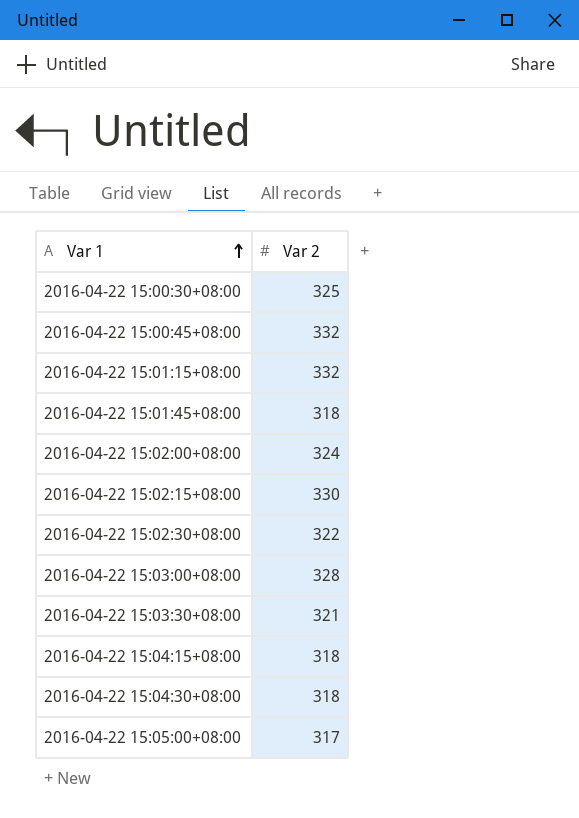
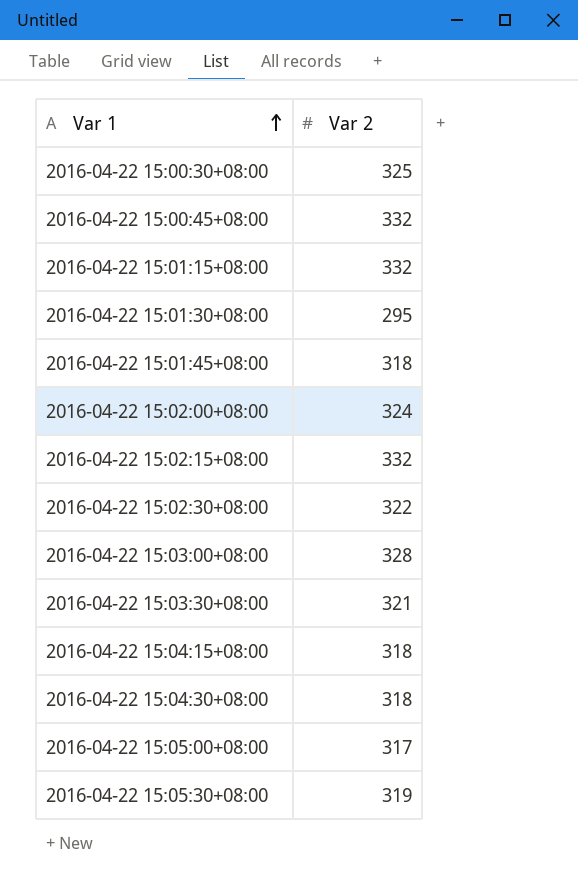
row 2016-04-22 15:01:30+08:00: none -> 295
2016-04-22 15:02:15+08:00 | Var 2: 330 -> 332
row 2016-04-22 15:05:30+08:00: none -> 319

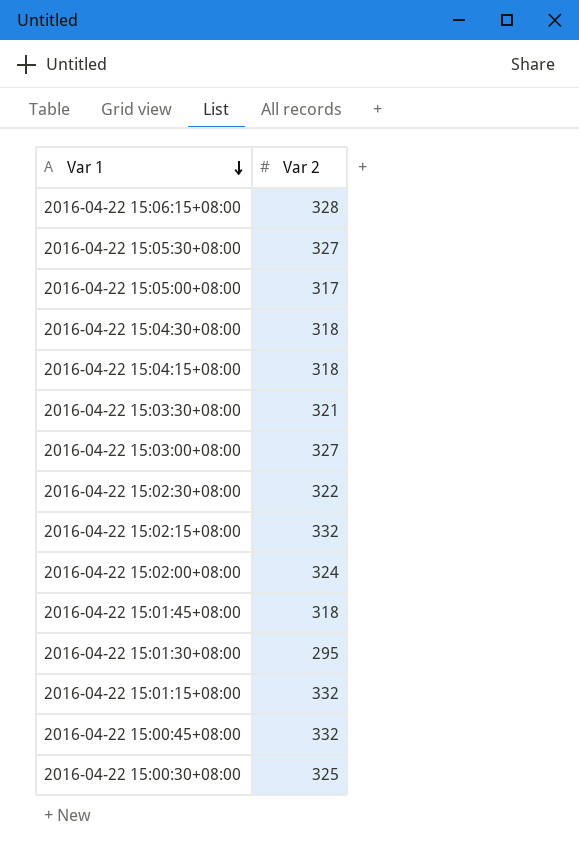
row order: Var 1 ascending -> Var 1 descending
row 2016-04-22 15:06:15+08:00: none -> 328
2016-04-22 15:05:30+08:00 | Var 2: 319 -> 327
2016-04-22 15:03:00+08:00 | Var 2: 328 -> 327

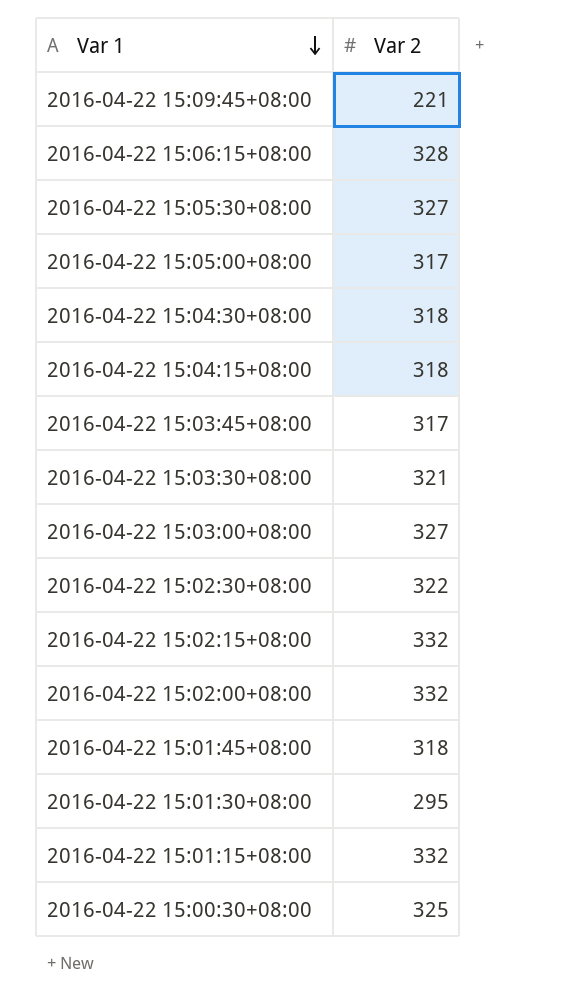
row 2016-04-22 15:00:45+08:00: 332 -> none
row 2016-04-22 15:09:45+08:00: none -> 221
row 2016-04-22 15:03:45+08:00: none -> 317
2016-04-22 15:02:00+08:00 | Var 2: 324 -> 332

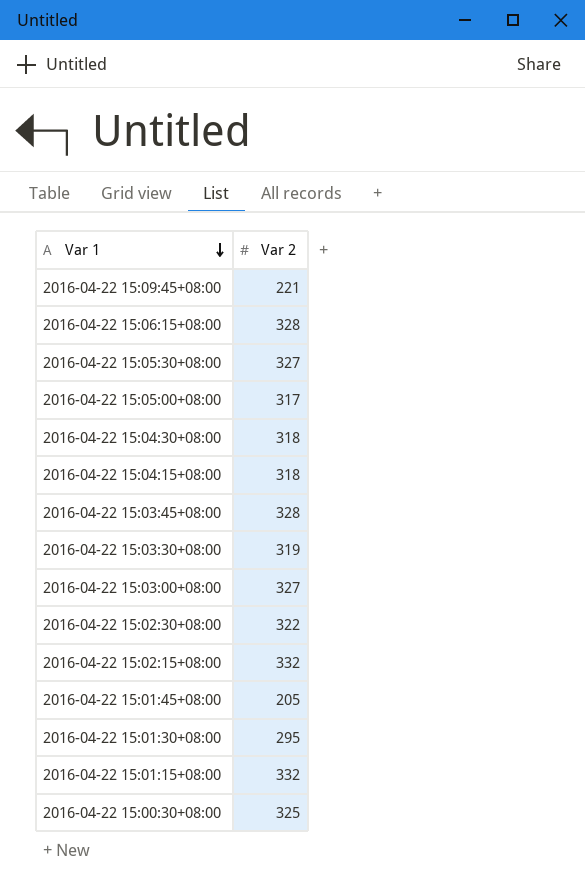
row 2016-04-22 15:02:00+08:00: 332 -> none
2016-04-22 15:03:45+08:00 | Var 2: 317 -> 328
2016-04-22 15:03:30+08:00 | Var 2: 321 -> 319
2016-04-22 15:01:45+08:00 | Var 2: 318 -> 205

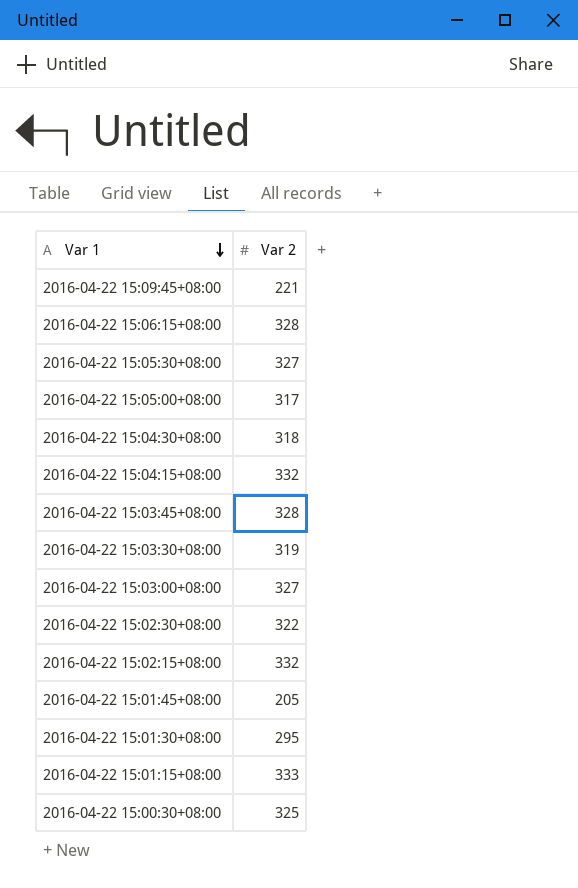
2016-04-22 15:04:15+08:00 | Var 2: 318 -> 332
2016-04-22 15:01:15+08:00 | Var 2: 332 -> 333

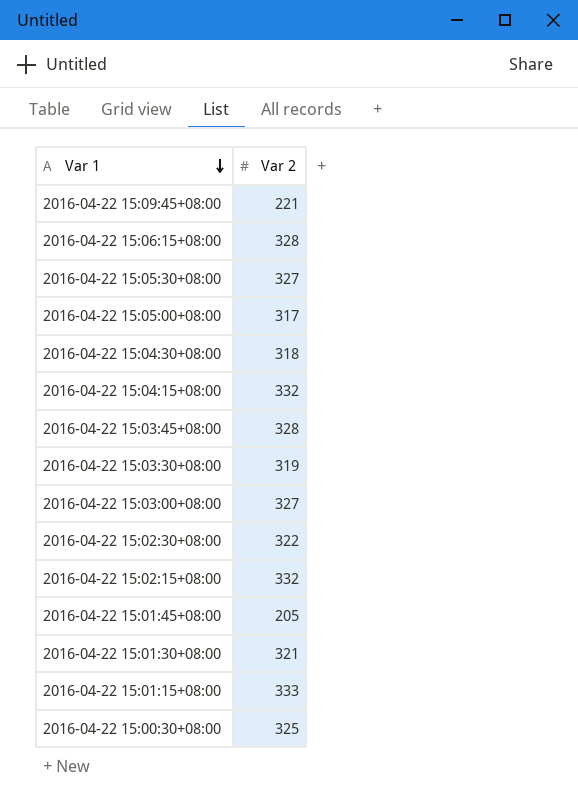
2016-04-22 15:01:30+08:00 | Var 2: 295 -> 321

